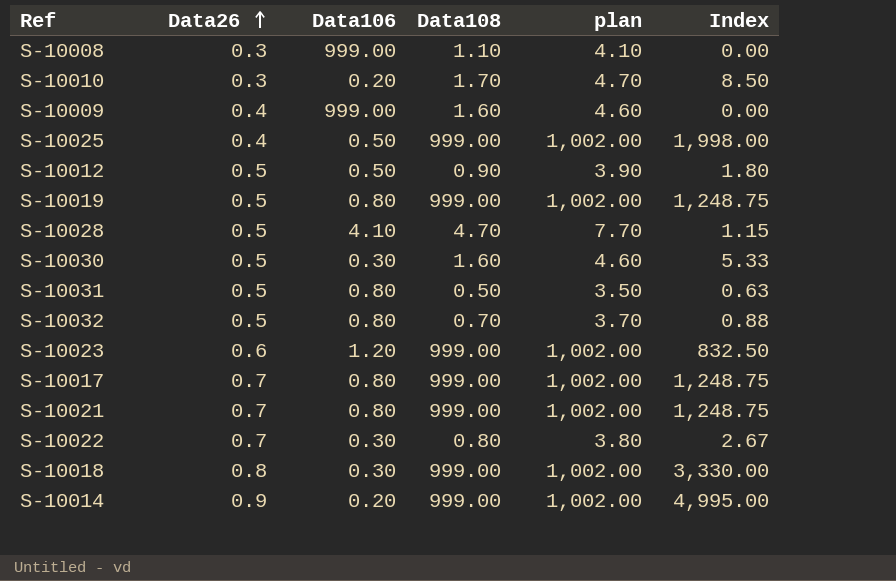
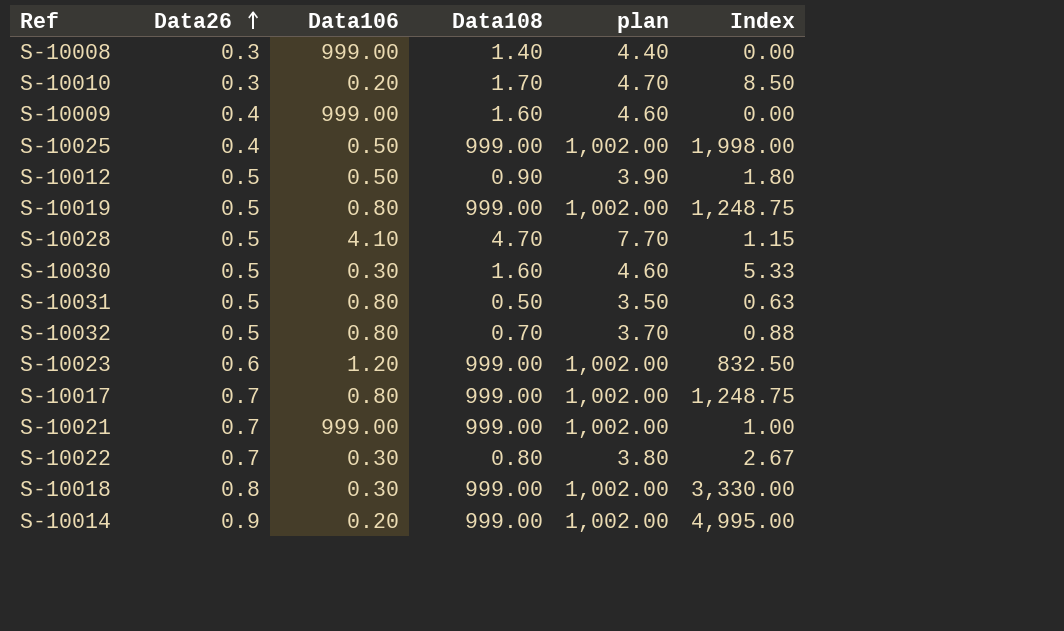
S-10008 | Data108: 1.10 -> 1.40
S-10008 | plan: 4.10 -> 4.40
S-10021 | Data106: 0.80 -> 999.00
S-10021 | Index: 1,248.75 -> 1.00

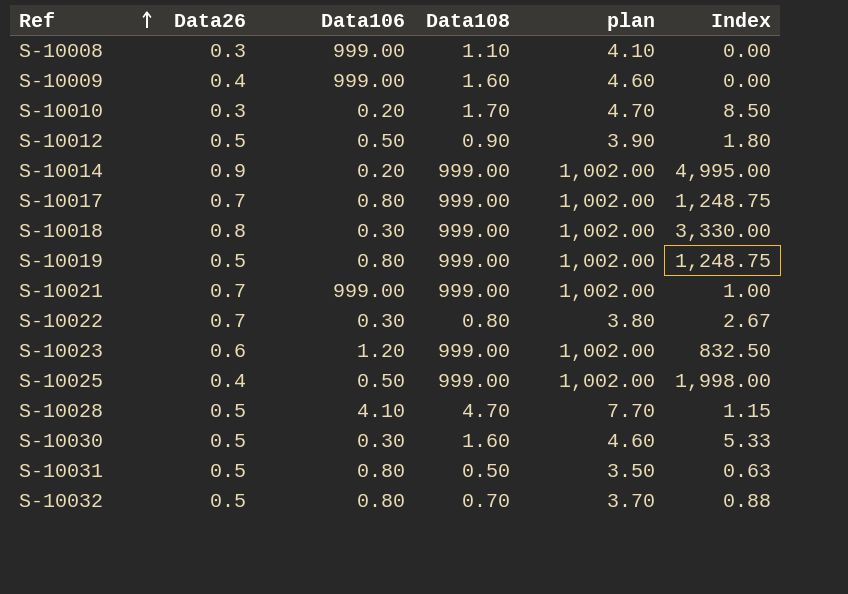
row order: Data26 ascending -> Ref ascending
S-10008 | Data108: 1.40 -> 1.10
S-10008 | plan: 4.40 -> 4.10

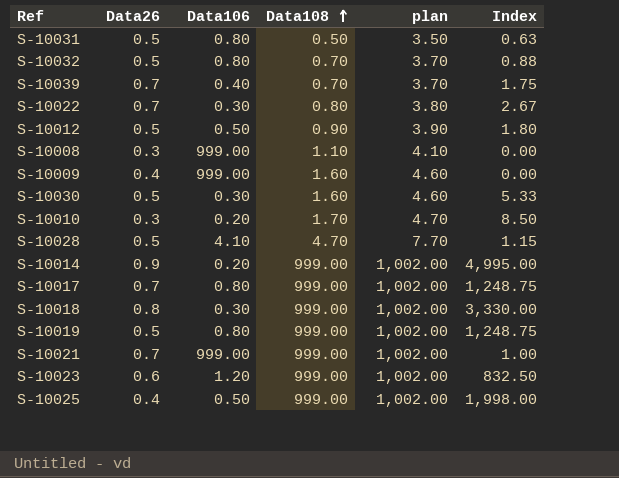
row order: Ref ascending -> Data108 ascending
row S-10039: none -> 0.7 | 0.40 | 0.70 | 3.70 | 1.75

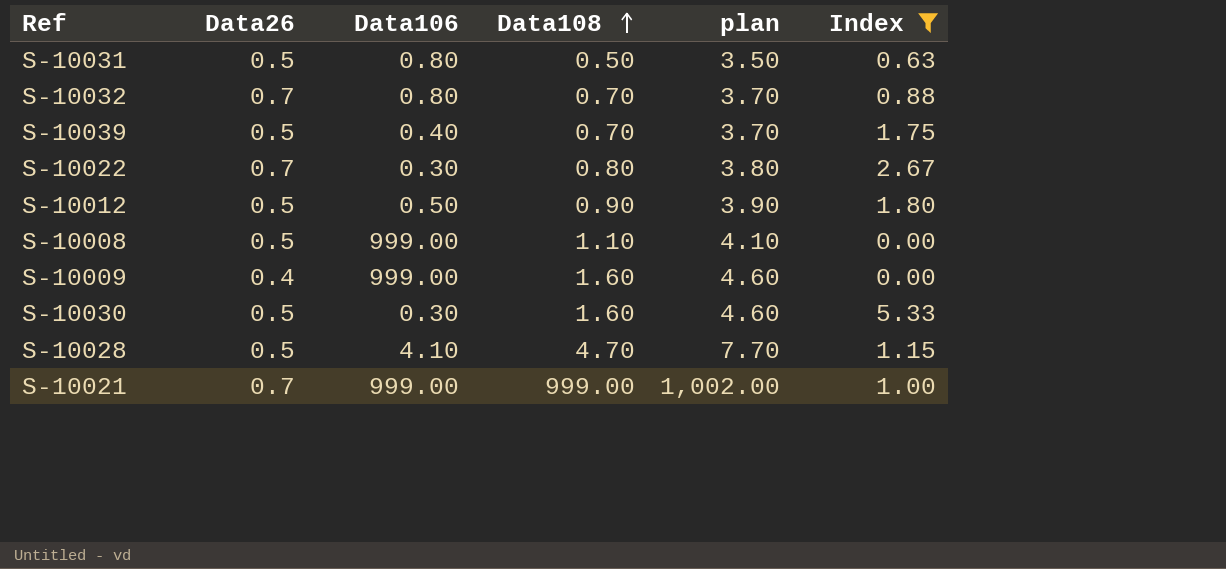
filter: none -> Index <= 5.33
S-10032 | Data26: 0.5 -> 0.7
S-10039 | Data26: 0.7 -> 0.5
S-10008 | Data26: 0.3 -> 0.5

